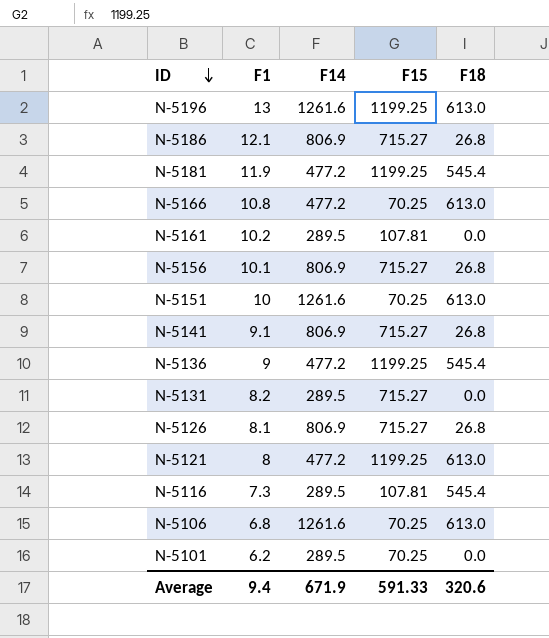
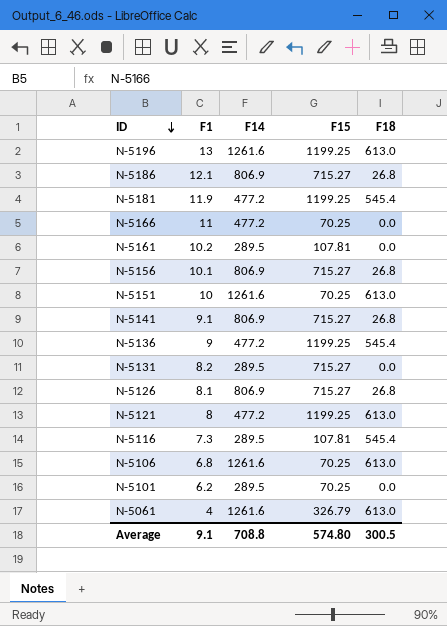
N-5166 | F1: 10.8 -> 11
N-5166 | F18: 613.0 -> 0.0
row N-5061: none -> 4 | 1261.6 | 326.79 | 613.0
Average | F1: 9.4 -> 9.1
Average | F14: 671.9 -> 708.8
Average | F15: 591.33 -> 574.80
Average | F18: 320.6 -> 300.5

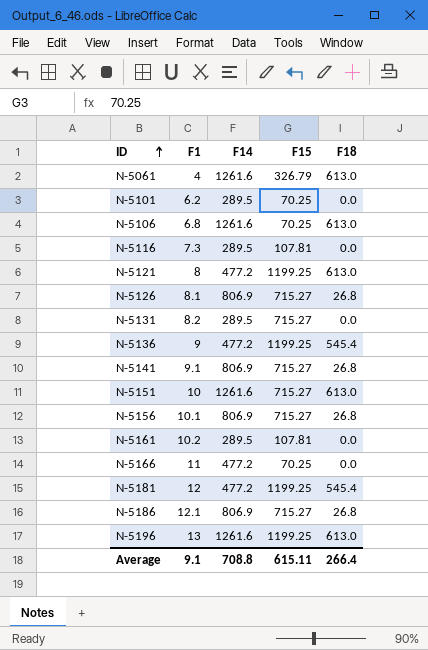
row order: ID descending -> ID ascending
N-5116 | F18: 545.4 -> 0.0
N-5151 | F15: 70.25 -> 715.27
N-5181 | F1: 11.9 -> 12
Average | F15: 574.80 -> 615.11
Average | F18: 300.5 -> 266.4

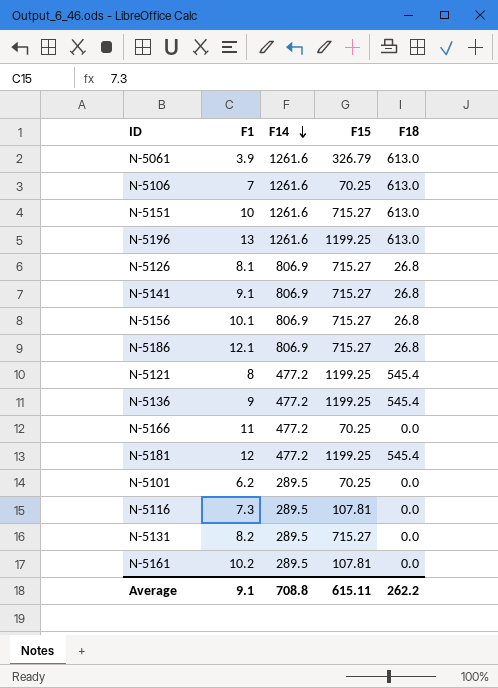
row order: ID ascending -> F14 descending
N-5061 | F1: 4 -> 3.9
N-5106 | F1: 6.8 -> 7
N-5121 | F18: 613.0 -> 545.4
Average | F18: 266.4 -> 262.2

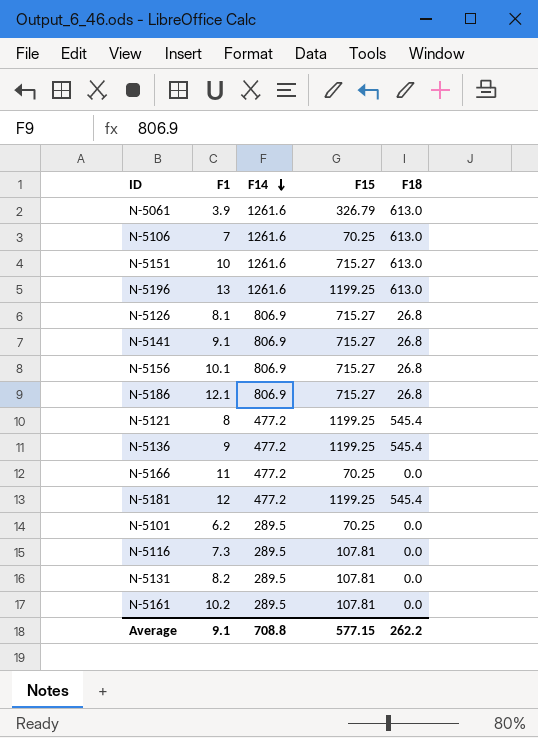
N-5131 | F15: 715.27 -> 107.81
Average | F15: 615.11 -> 577.15

